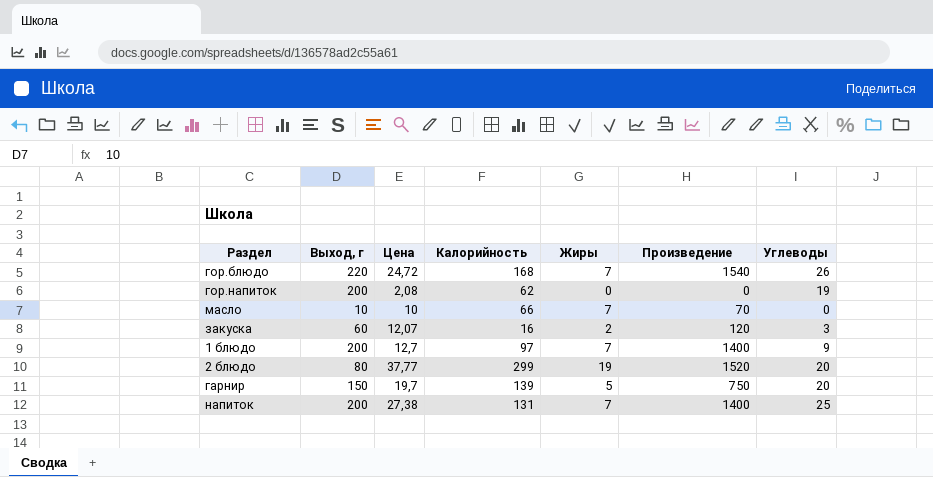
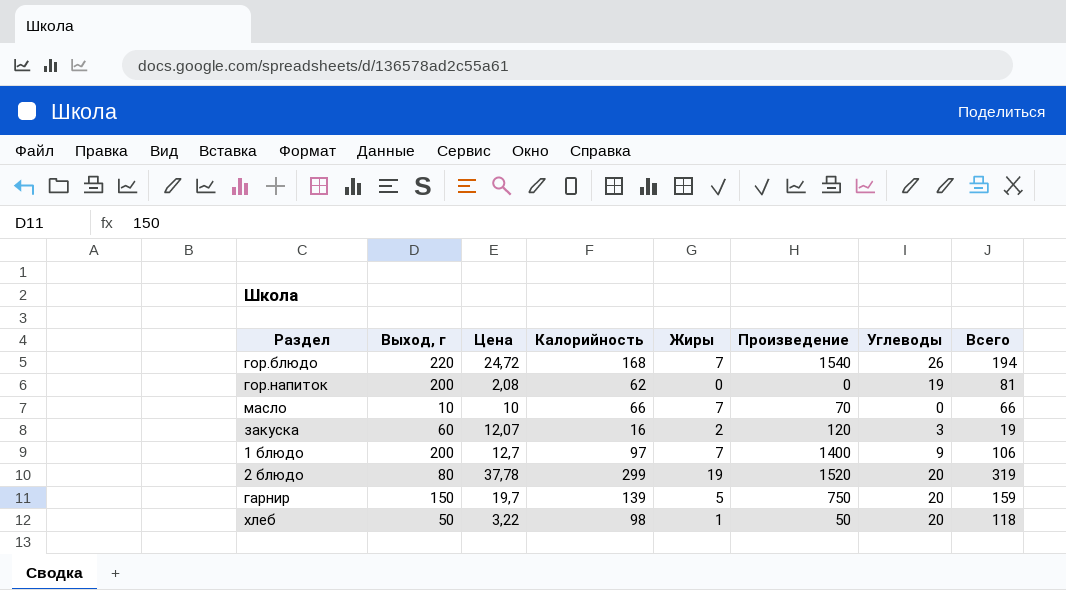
column Всего | formula: none -> [Калорийность] + [Углеводы]
row напиток: 200 | 27,38 | 131 | 7 | 1400 | 25 -> none
2 блюдо | Цена: 37,77 -> 37,78
row хлеб: none -> 50 | 3,22 | 98 | 1 | 50 | 20 | 118

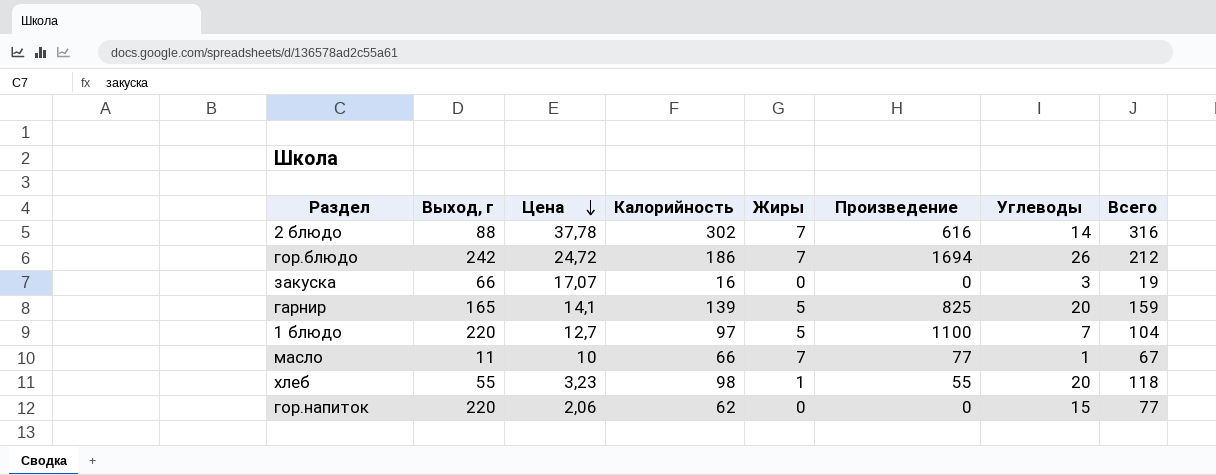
row order: none -> Цена descending
2 блюдо | Выход, г: 80 -> 88
2 блюдо | Калорийность: 299 -> 302
2 блюдо | Жиры: 19 -> 7
2 блюдо | Произведение: 1520 -> 616
2 блюдо | Углеводы: 20 -> 14
2 блюдо | Всего: 319 -> 316
гор.блюдо | Выход, г: 220 -> 242
гор.блюдо | Калорийность: 168 -> 186
гор.блюдо | Произведение: 1540 -> 1694
гор.блюдо | Всего: 194 -> 212
закуска | Выход, г: 60 -> 66
закуска | Цена: 12,07 -> 17,07
закуска | Жиры: 2 -> 0
закуска | Произведение: 120 -> 0
гарнир | Выход, г: 150 -> 165
гарнир | Цена: 19,7 -> 14,1
гарнир | Произведение: 750 -> 825
1 блюдо | Выход, г: 200 -> 220
1 блюдо | Жиры: 7 -> 5
1 блюдо | Произведение: 1400 -> 1100
1 блюдо | Углеводы: 9 -> 7
1 блюдо | Всего: 106 -> 104
масло | Выход, г: 10 -> 11
масло | Произведение: 70 -> 77
масло | Углеводы: 0 -> 1
масло | Всего: 66 -> 67
хлеб | Выход, г: 50 -> 55
хлеб | Цена: 3,22 -> 3,23
хлеб | Произведение: 50 -> 55
гор.напиток | Выход, г: 200 -> 220
гор.напиток | Цена: 2,08 -> 2,06
гор.напиток | Углеводы: 19 -> 15
гор.напиток | Всего: 81 -> 77

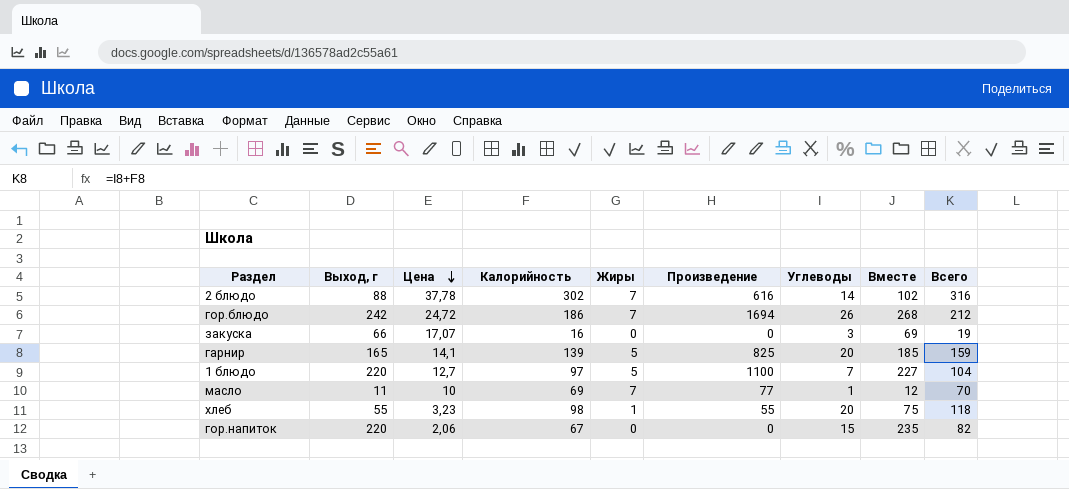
column Вместе | formula: none -> [Выход, г] + [Углеводы]
масло | Калорийность: 66 -> 69
масло | Всего: 67 -> 70
гор.напиток | Калорийность: 62 -> 67
гор.напиток | Всего: 77 -> 82

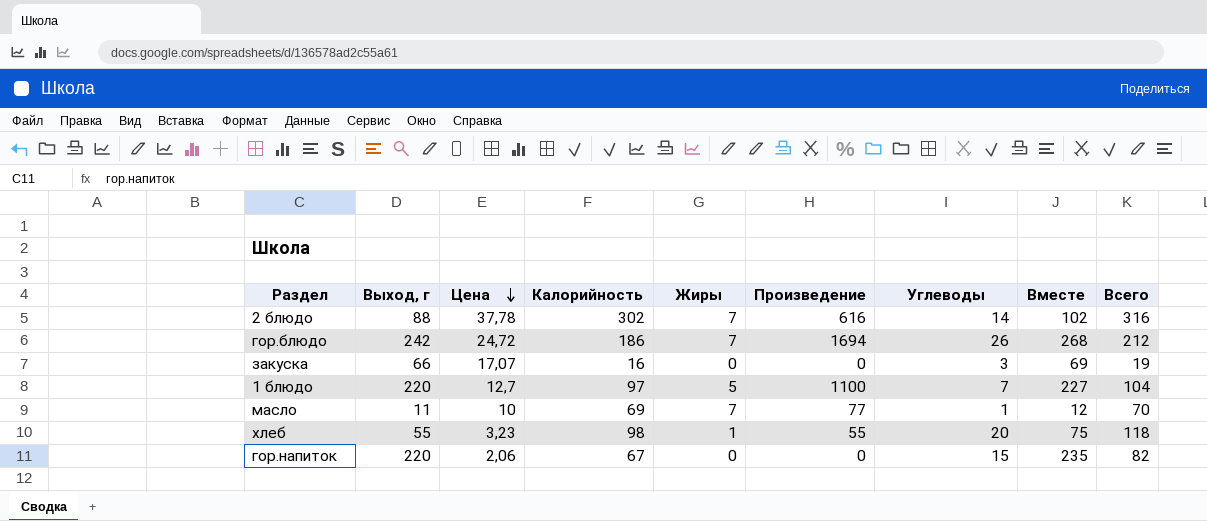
row гарнир: 165 | 14,1 | 139 | 5 | 825 | 20 | 185 | 159 -> none

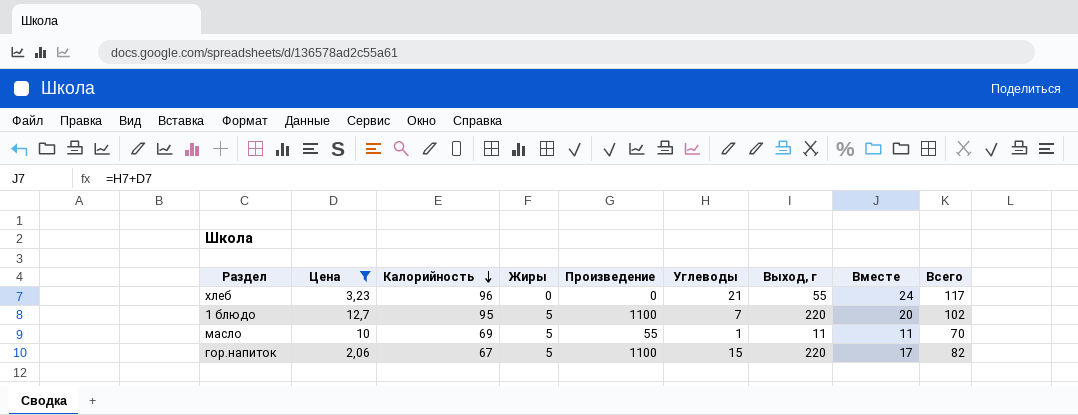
filter: none -> Цена <= 12,7
row order: Цена descending -> Калорийность descending
column Выход, г | position: 2 -> 7
column Вместе | formula: [Выход, г] + [Углеводы] -> [Цена] + [Углеводы]
хлеб | Калорийность: 98 -> 96
хлеб | Жиры: 1 -> 0
хлеб | Произведение: 55 -> 0
хлеб | Углеводы: 20 -> 21
хлеб | Всего: 118 -> 117
1 блюдо | Калорийность: 97 -> 95
1 блюдо | Всего: 104 -> 102
масло | Жиры: 7 -> 5
масло | Произведение: 77 -> 55
гор.напиток | Жиры: 0 -> 5
гор.напиток | Произведение: 0 -> 1100

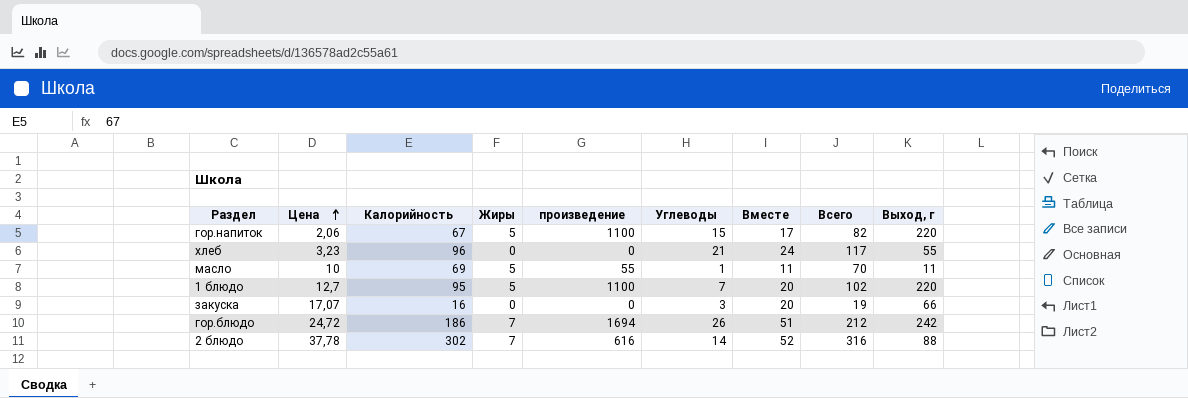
filter: Цена <= 12,7 -> none
row order: Калорийность descending -> Цена ascending
column name: Произведение -> произведение
column Выход, г | position: 7 -> 9

